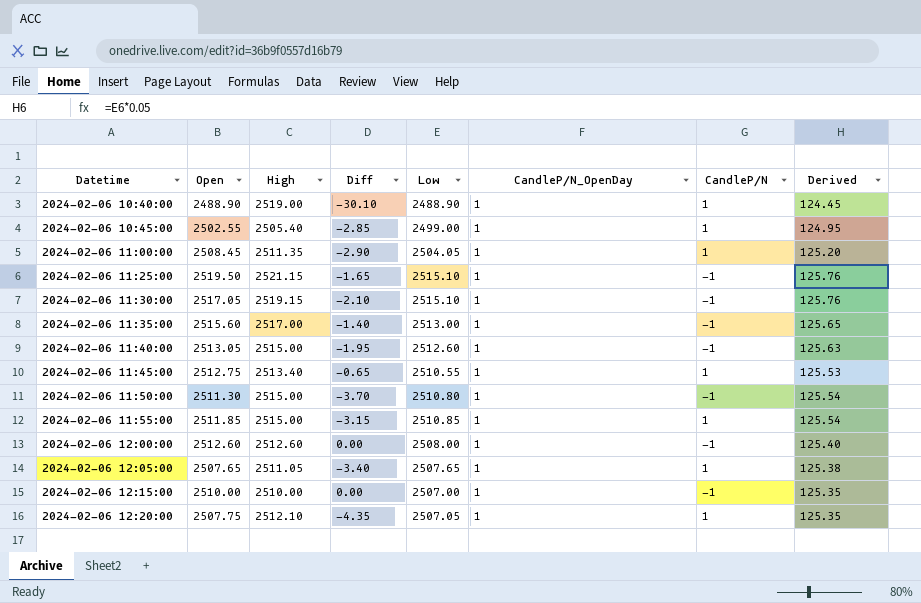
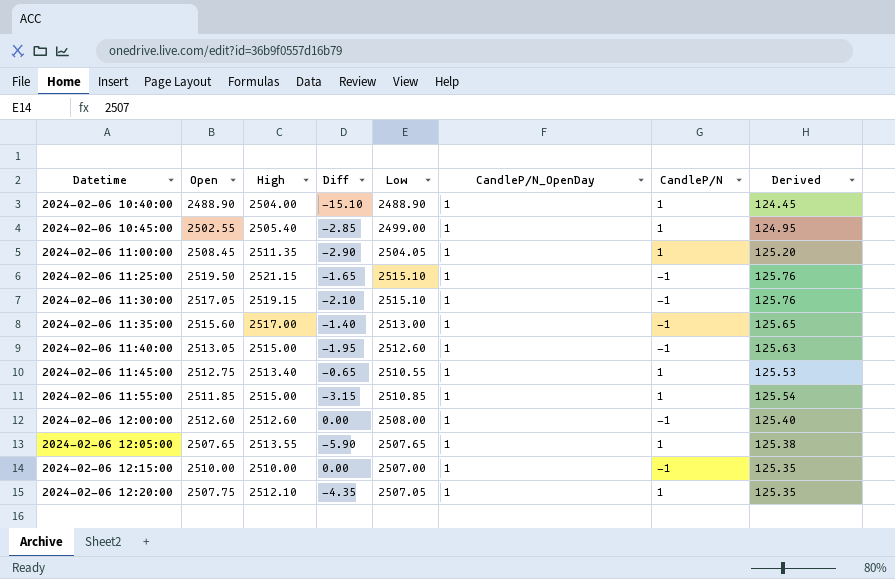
row 2024-02-06 11:50:00: 2511.30 | 2515.00 | -3.70 | 2510.80 | 1 | -1 | 125.54 -> none
2024-02-06 10:40:00 | High: 2519.00 -> 2504.00
2024-02-06 10:40:00 | Diff: -30.10 -> -15.10
2024-02-06 12:05:00 | High: 2511.05 -> 2513.55
2024-02-06 12:05:00 | Diff: -3.40 -> -5.90

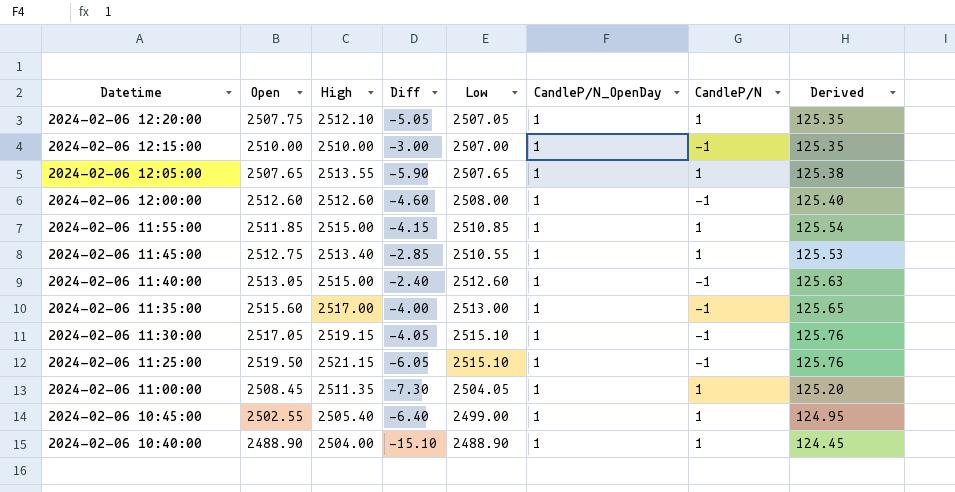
row order: Datetime ascending -> Datetime descending
column Diff | formula: [Open] - [High] -> [Low] - [High]

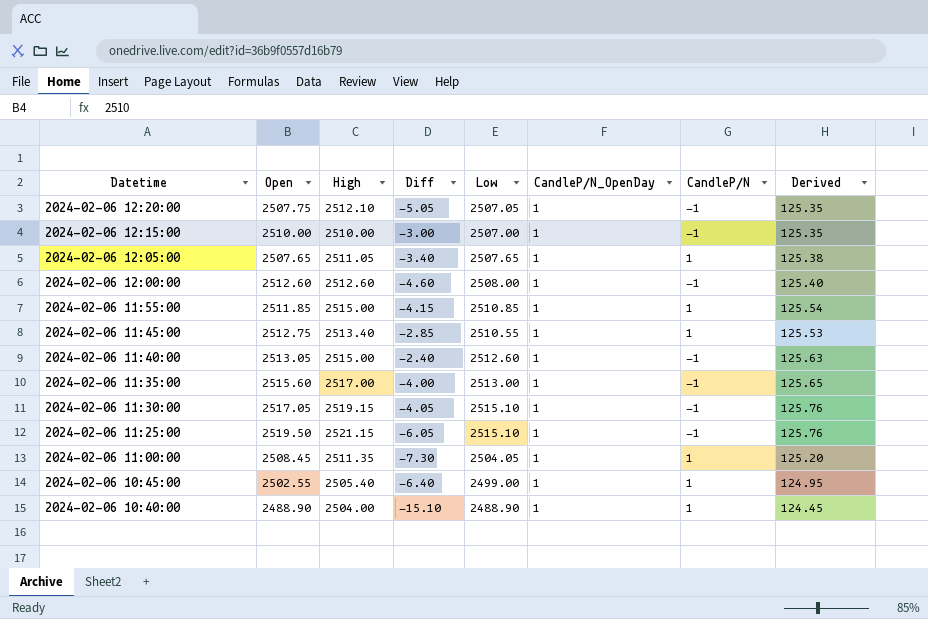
2024-02-06 12:20:00 | CandleP/N: 1 -> -1
2024-02-06 12:05:00 | High: 2513.55 -> 2511.05
2024-02-06 12:05:00 | Diff: -5.90 -> -3.40

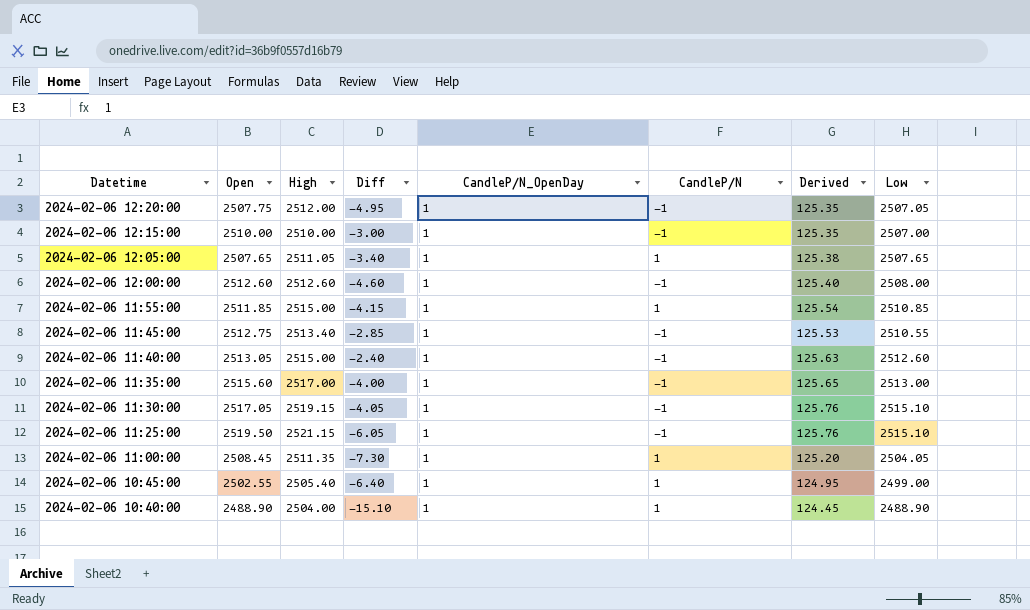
column Low | position: 5 -> 8
2024-02-06 12:20:00 | High: 2512.10 -> 2512.00
2024-02-06 12:20:00 | Diff: -5.05 -> -4.95
2024-02-06 11:45:00 | CandleP/N: 1 -> -1

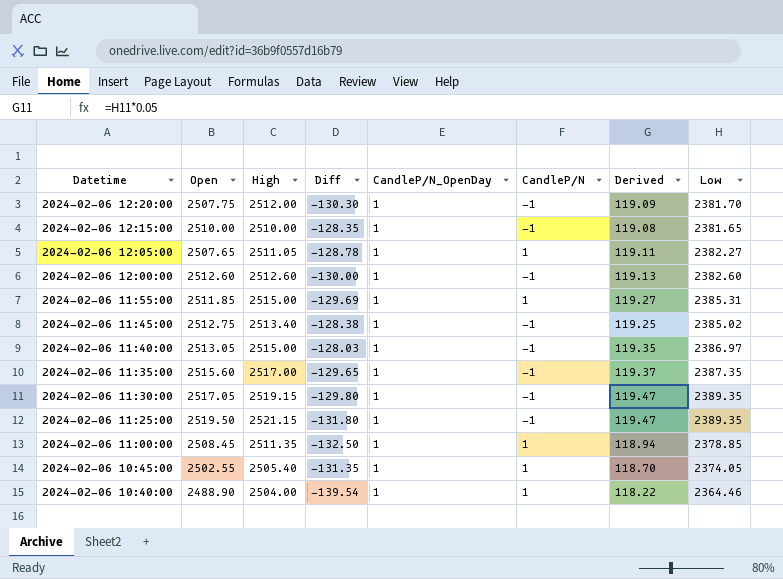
2024-02-06 12:20:00 | Diff: -4.95 -> -130.30
2024-02-06 12:20:00 | Derived: 125.35 -> 119.09
2024-02-06 12:20:00 | Low: 2507.05 -> 2381.70
2024-02-06 12:15:00 | Diff: -3.00 -> -128.35
2024-02-06 12:15:00 | Derived: 125.35 -> 119.08
2024-02-06 12:15:00 | Low: 2507.00 -> 2381.65
2024-02-06 12:05:00 | Diff: -3.40 -> -128.78
2024-02-06 12:05:00 | Derived: 125.38 -> 119.11
2024-02-06 12:05:00 | Low: 2507.65 -> 2382.27
2024-02-06 12:00:00 | Diff: -4.60 -> -130.00
2024-02-06 12:00:00 | Derived: 125.40 -> 119.13
2024-02-06 12:00:00 | Low: 2508.00 -> 2382.60
2024-02-06 11:55:00 | Diff: -4.15 -> -129.69
2024-02-06 11:55:00 | Derived: 125.54 -> 119.27
2024-02-06 11:55:00 | Low: 2510.85 -> 2385.31
2024-02-06 11:45:00 | Diff: -2.85 -> -128.38
2024-02-06 11:45:00 | Derived: 125.53 -> 119.25
2024-02-06 11:45:00 | Low: 2510.55 -> 2385.02
2024-02-06 11:40:00 | Diff: -2.40 -> -128.03
2024-02-06 11:40:00 | Derived: 125.63 -> 119.35
2024-02-06 11:40:00 | Low: 2512.60 -> 2386.97
2024-02-06 11:35:00 | Diff: -4.00 -> -129.65
2024-02-06 11:35:00 | Derived: 125.65 -> 119.37
2024-02-06 11:35:00 | Low: 2513.00 -> 2387.35
2024-02-06 11:30:00 | Diff: -4.05 -> -129.80
2024-02-06 11:30:00 | Derived: 125.76 -> 119.47
2024-02-06 11:30:00 | Low: 2515.10 -> 2389.35
2024-02-06 11:25:00 | Diff: -6.05 -> -131.80
2024-02-06 11:25:00 | Derived: 125.76 -> 119.47
2024-02-06 11:25:00 | Low: 2515.10 -> 2389.35
2024-02-06 11:00:00 | Diff: -7.30 -> -132.50
2024-02-06 11:00:00 | Derived: 125.20 -> 118.94
2024-02-06 11:00:00 | Low: 2504.05 -> 2378.85
2024-02-06 10:45:00 | Diff: -6.40 -> -131.35
2024-02-06 10:45:00 | Derived: 124.95 -> 118.70
2024-02-06 10:45:00 | Low: 2499.00 -> 2374.05
2024-02-06 10:40:00 | Diff: -15.10 -> -139.54
2024-02-06 10:40:00 | Derived: 124.45 -> 118.22
2024-02-06 10:40:00 | Low: 2488.90 -> 2364.46

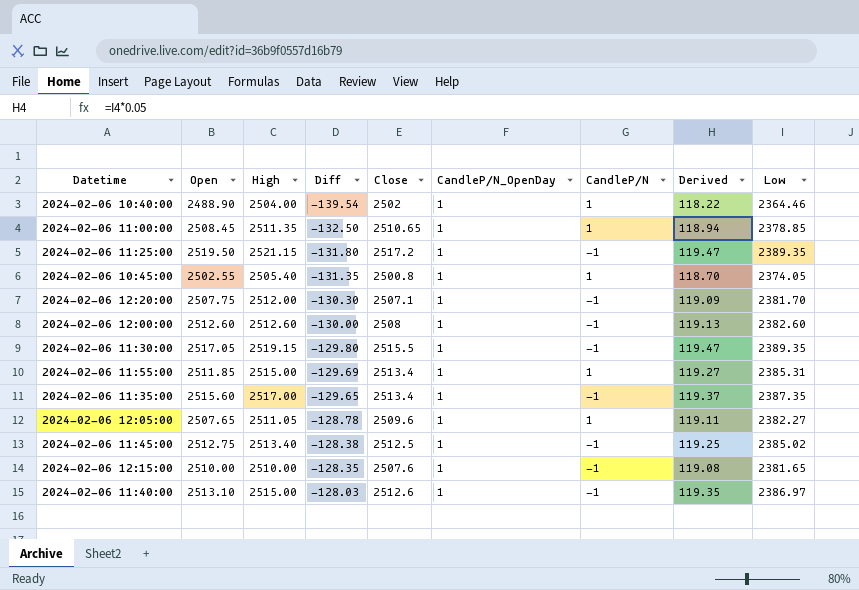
row order: Datetime descending -> Diff ascending
column Close | position: none -> 5
2024-02-06 11:40:00 | Open: 2513.05 -> 2513.10

